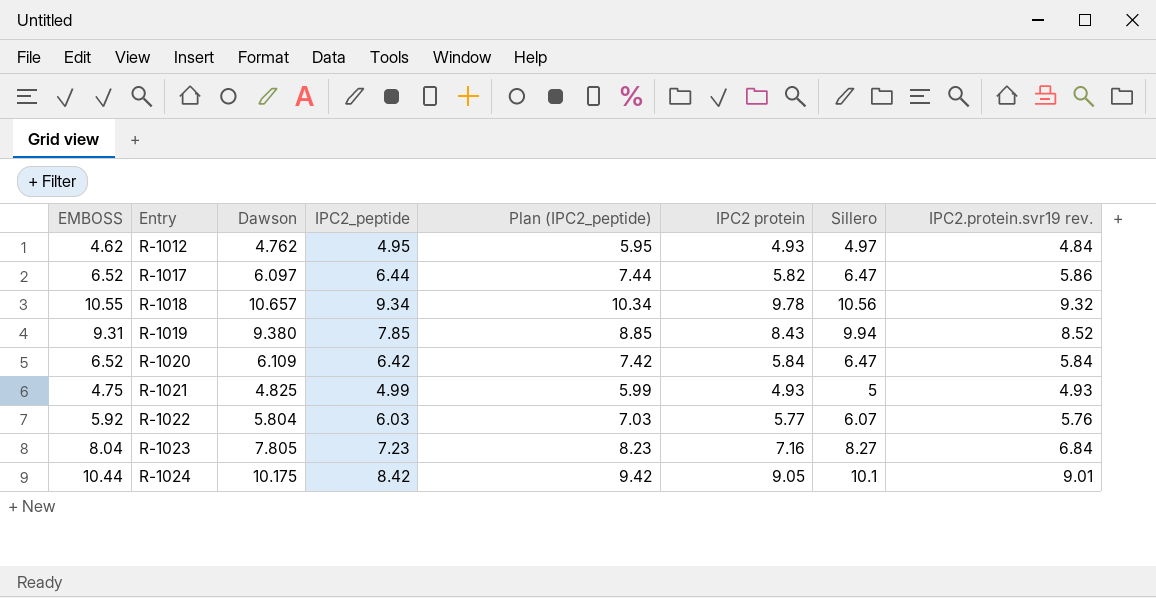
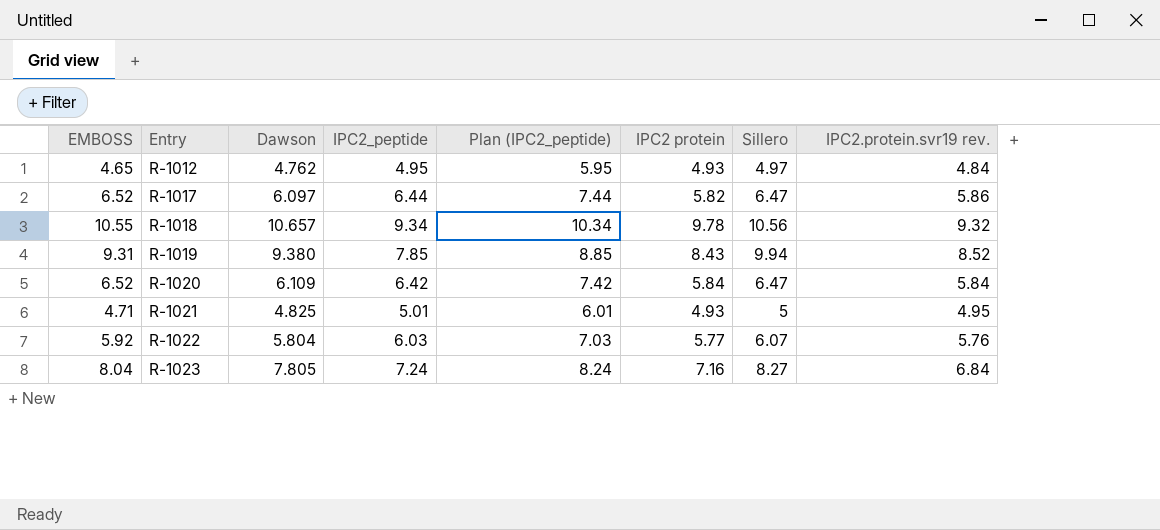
row R-1024: 10.44 | 10.175 | 8.42 | 9.42 | 9.05 | 10.1 | 9.01 -> none
R-1012 | EMBOSS: 4.62 -> 4.65
R-1021 | EMBOSS: 4.75 -> 4.71
R-1021 | IPC2_peptide: 4.99 -> 5.01
R-1021 | Plan (IPC2_peptide): 5.99 -> 6.01
R-1021 | IPC2.protein.svr19 rev.: 4.93 -> 4.95
R-1023 | IPC2_peptide: 7.23 -> 7.24
R-1023 | Plan (IPC2_peptide): 8.23 -> 8.24

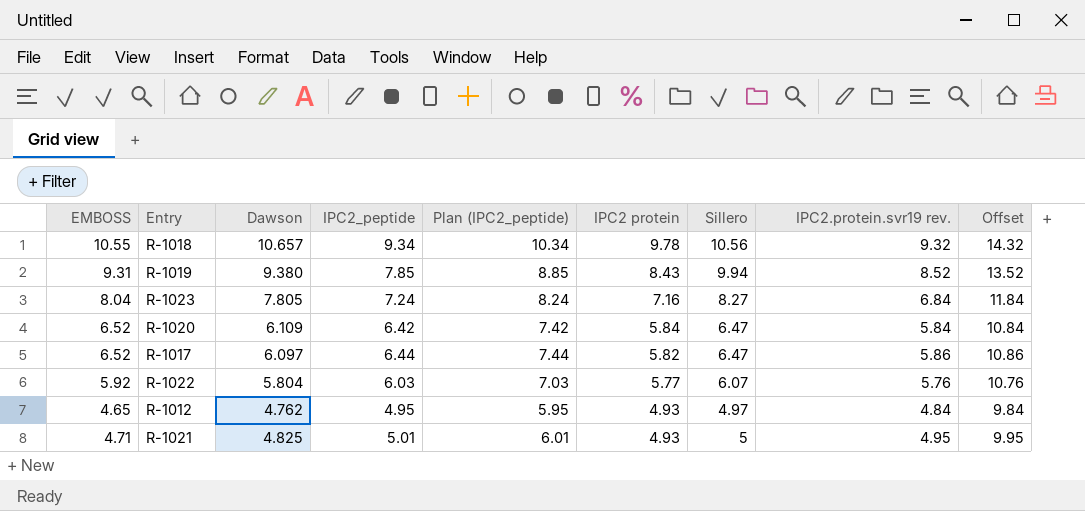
row order: Entry ascending -> IPC2 protein descending
column Offset | formula: none -> [IPC2.protein.svr19 rev.] + 5

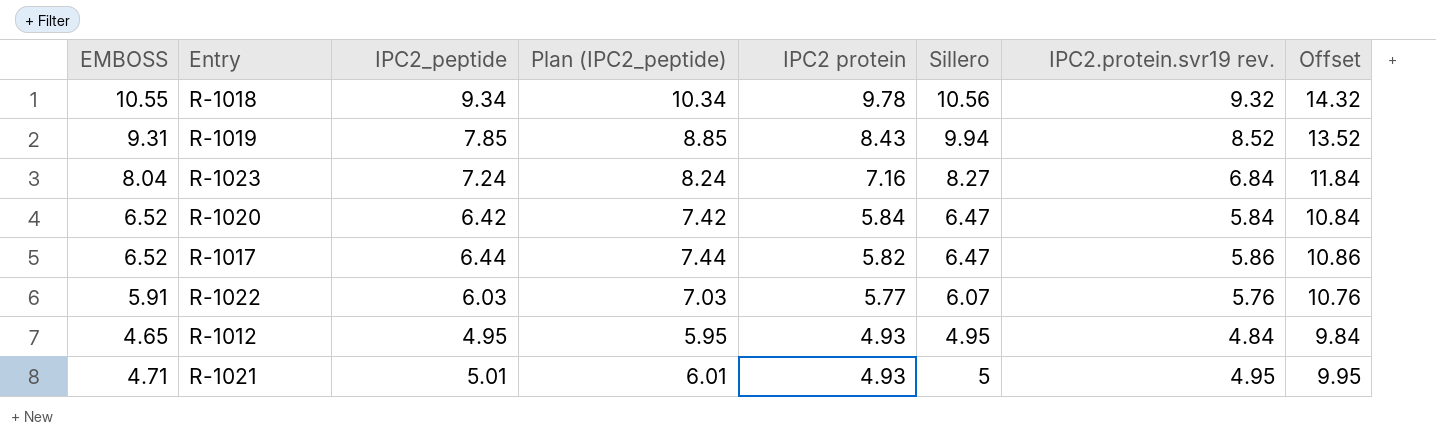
column Dawson | position: 3 -> none
R-1022 | EMBOSS: 5.92 -> 5.91
R-1012 | Sillero: 4.97 -> 4.95

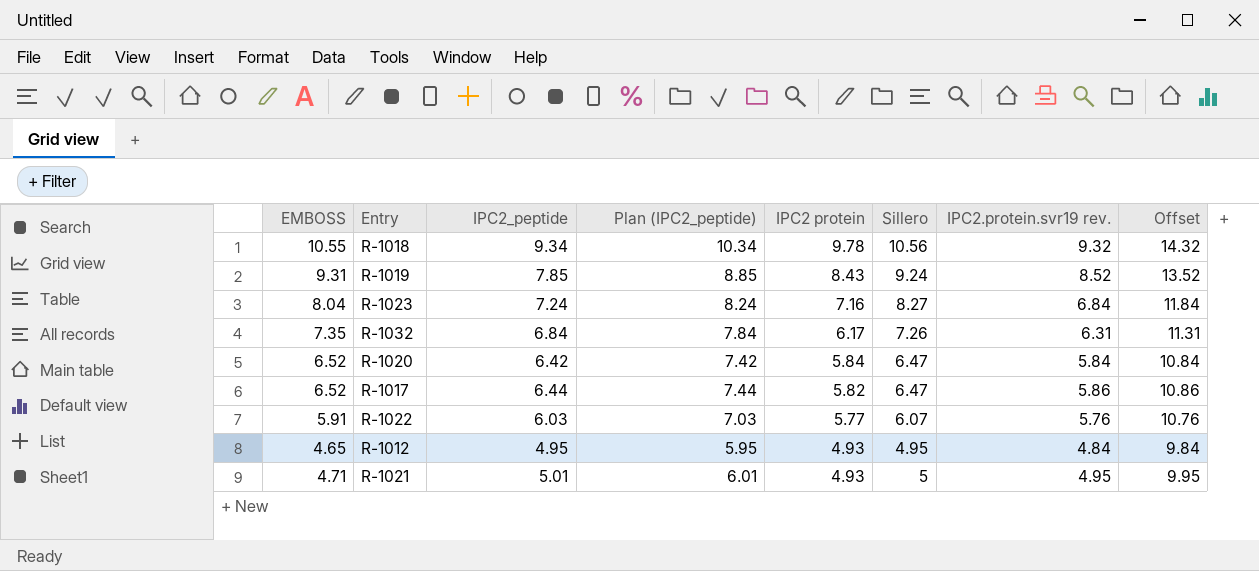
R-1019 | Sillero: 9.94 -> 9.24
row R-1032: none -> 7.35 | 6.84 | 7.84 | 6.17 | 7.26 | 6.31 | 11.31

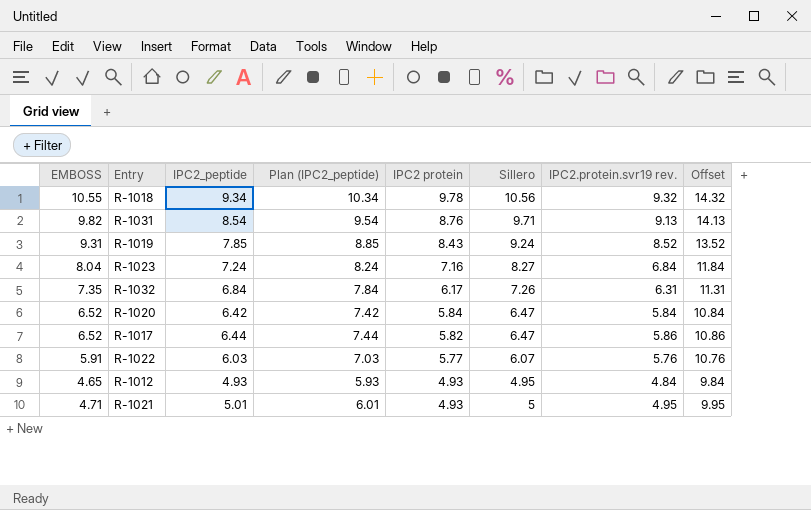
row R-1031: none -> 9.82 | 8.54 | 9.54 | 8.76 | 9.71 | 9.13 | 14.13
R-1012 | IPC2_peptide: 4.95 -> 4.93
R-1012 | Plan (IPC2_peptide): 5.95 -> 5.93

